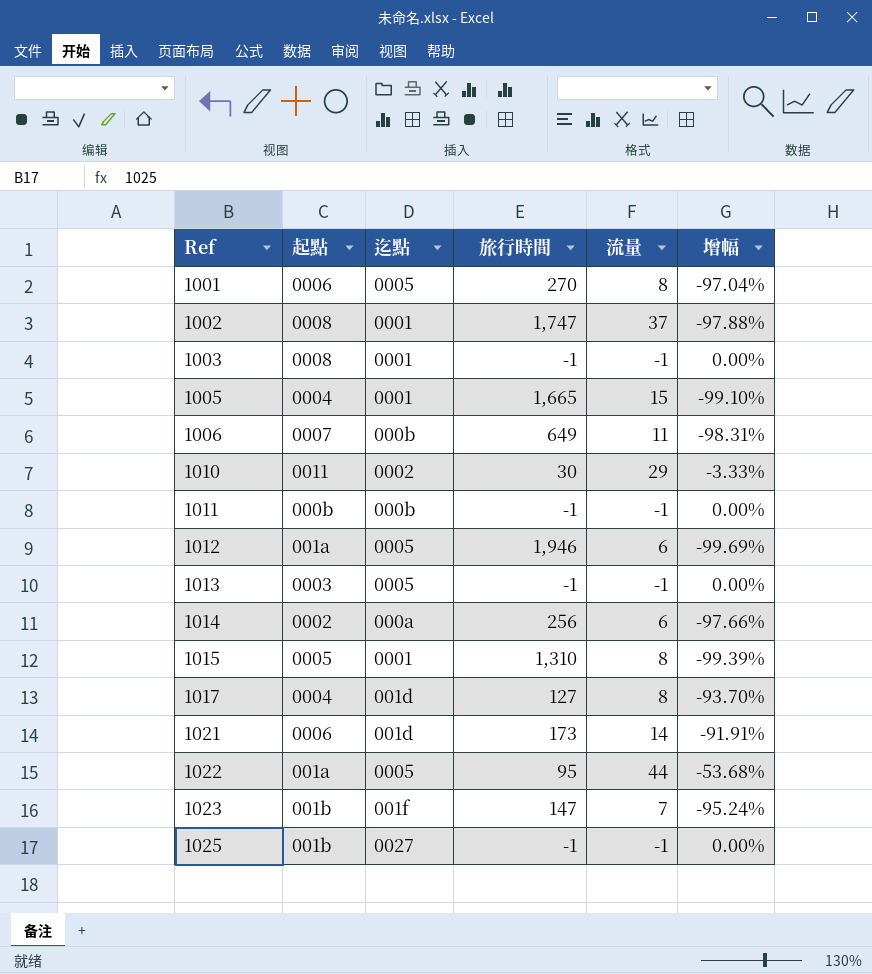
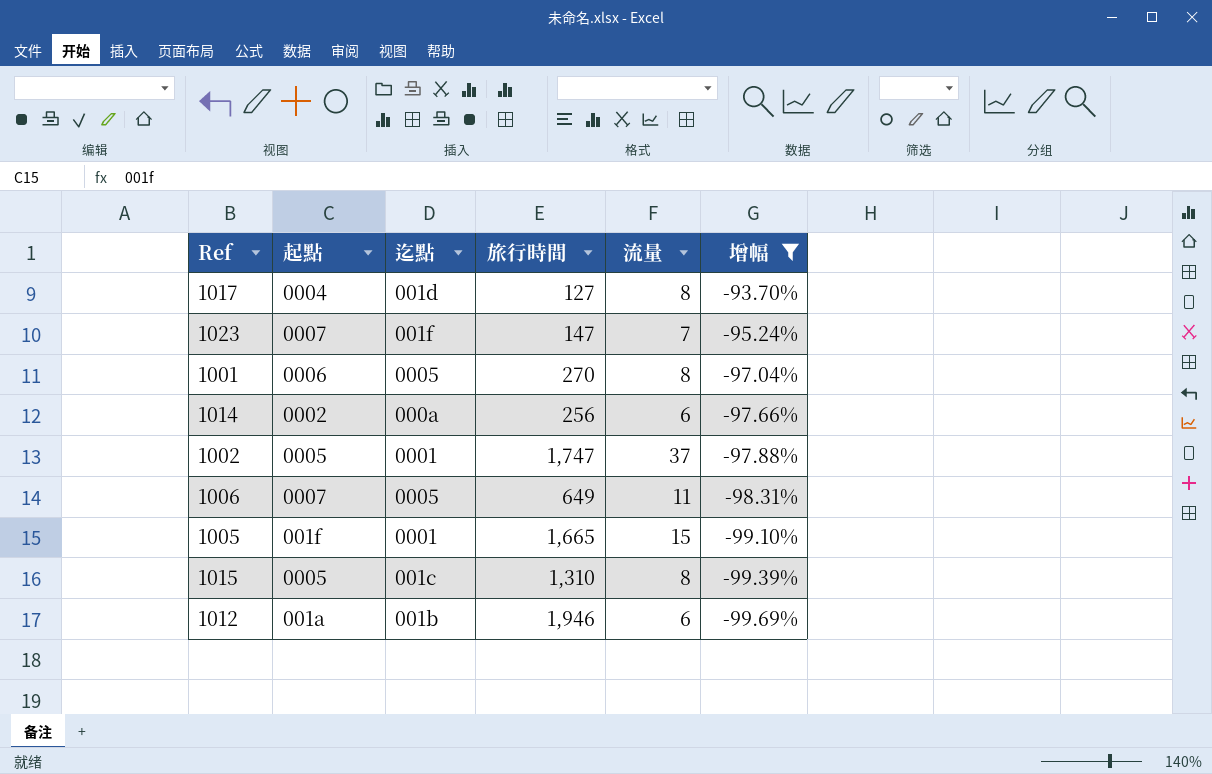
filter: none -> 增幅 <= -93.70%
row order: Ref ascending -> 增幅 descending
1023 | 起點: 001b -> 0007
1002 | 起點: 0008 -> 0005
1006 | 迄點: 000b -> 0005
1005 | 起點: 0004 -> 001f
1015 | 迄點: 0001 -> 001c
1012 | 迄點: 0005 -> 001b

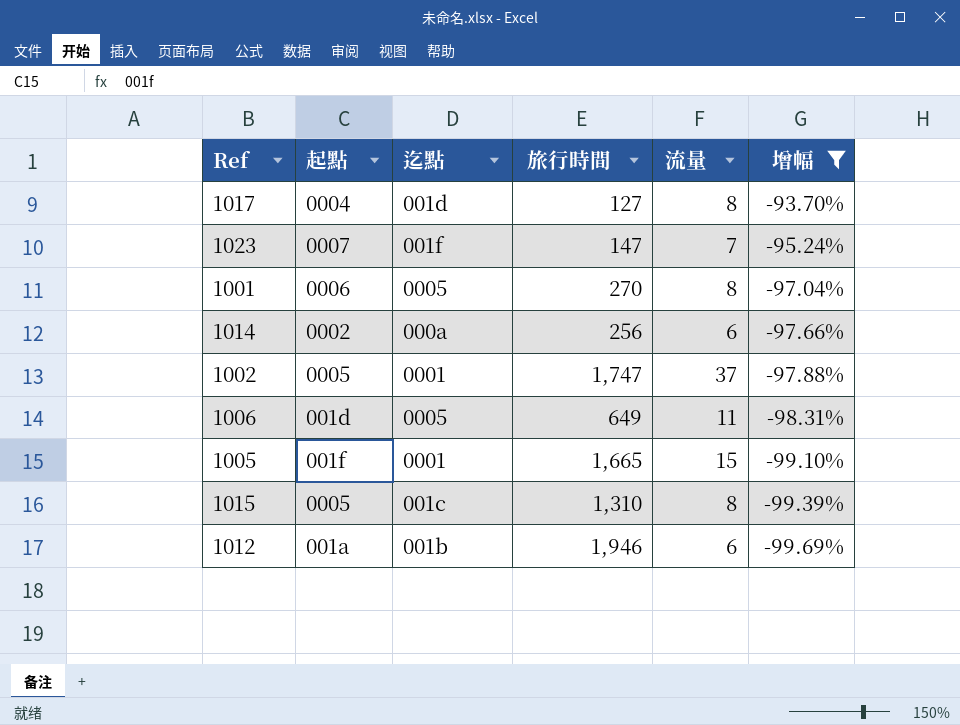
1006 | 起點: 0007 -> 001d

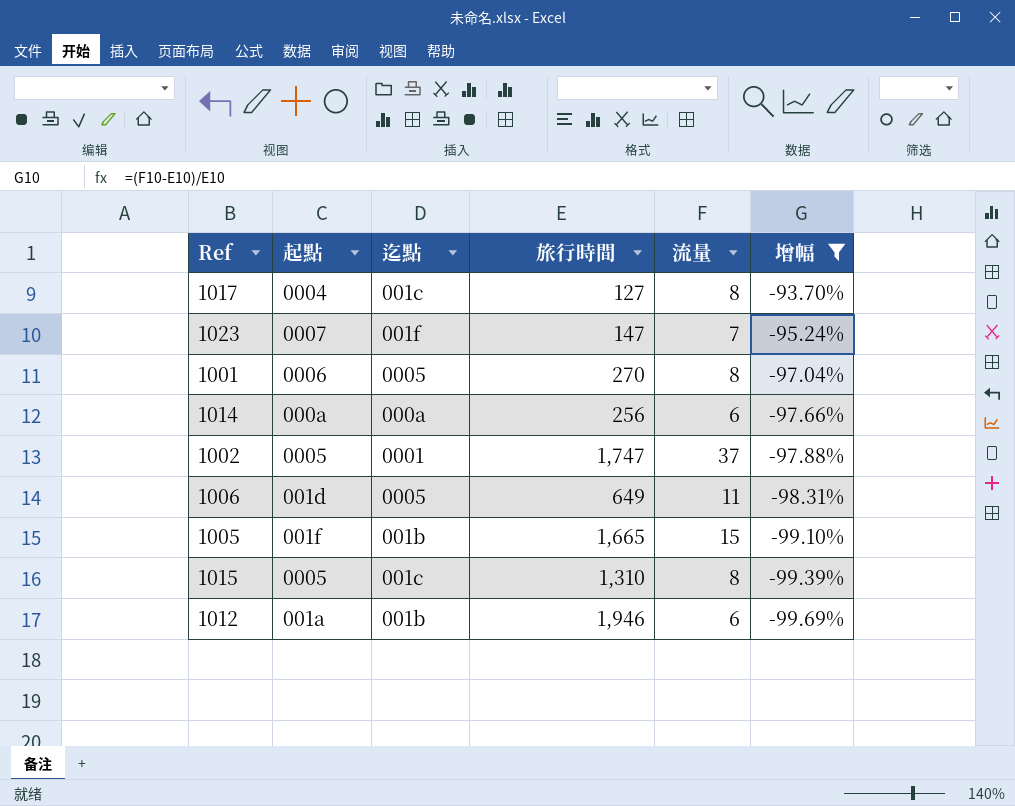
1017 | 迄點: 001d -> 001c
1014 | 起點: 0002 -> 000a
1005 | 迄點: 0001 -> 001b

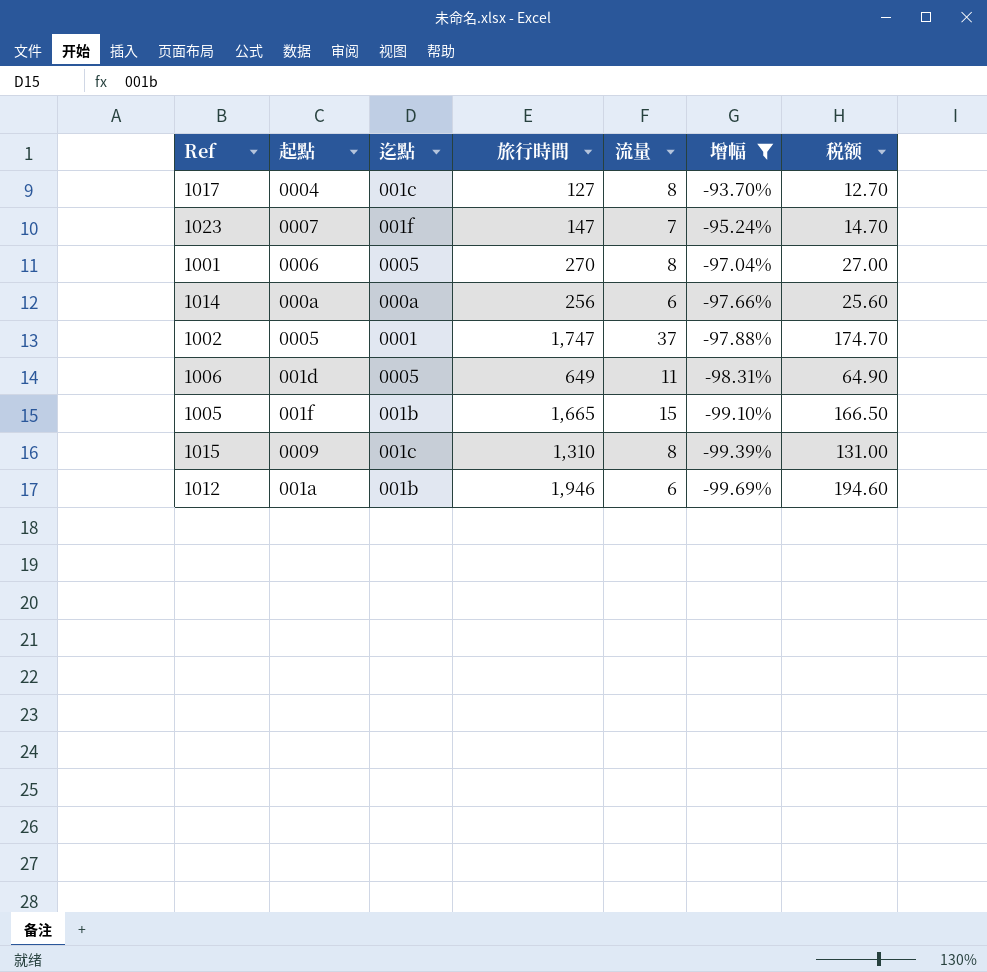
column 税额 | formula: none -> [旅行時間] * 0.1
1015 | 起點: 0005 -> 0009

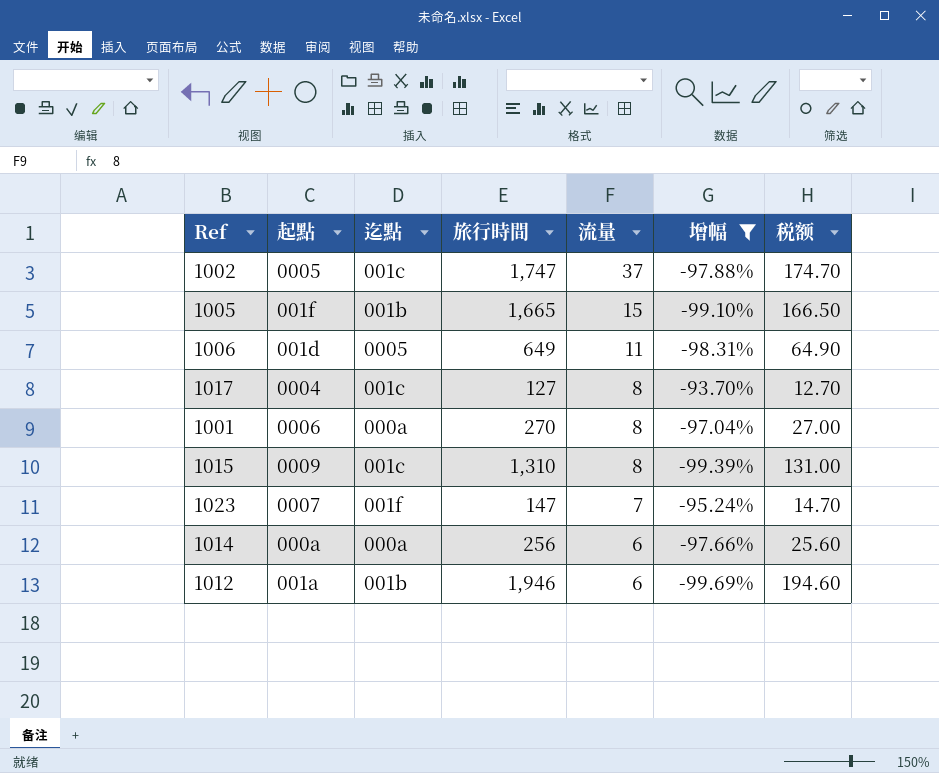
row order: 增幅 descending -> 流量 descending
1002 | 迄點: 0001 -> 001c
1001 | 迄點: 0005 -> 000a

